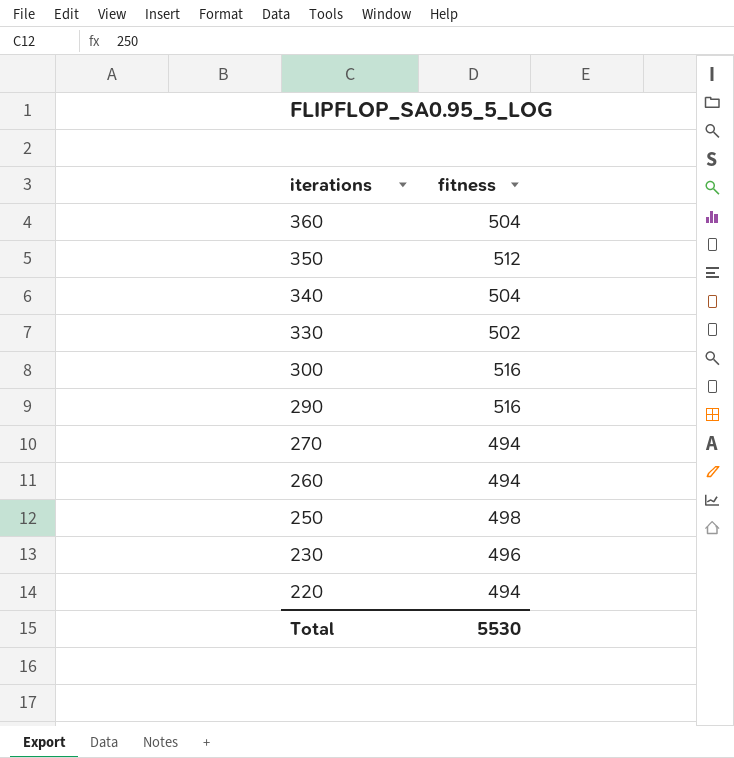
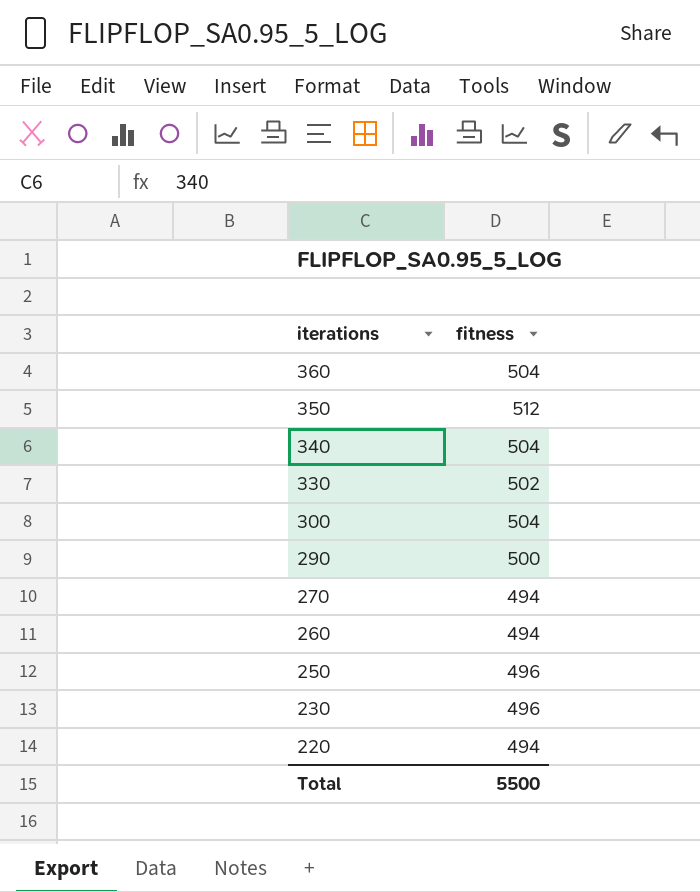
300 | fitness: 516 -> 504
290 | fitness: 516 -> 500
250 | fitness: 498 -> 496
Total | fitness: 5530 -> 5500

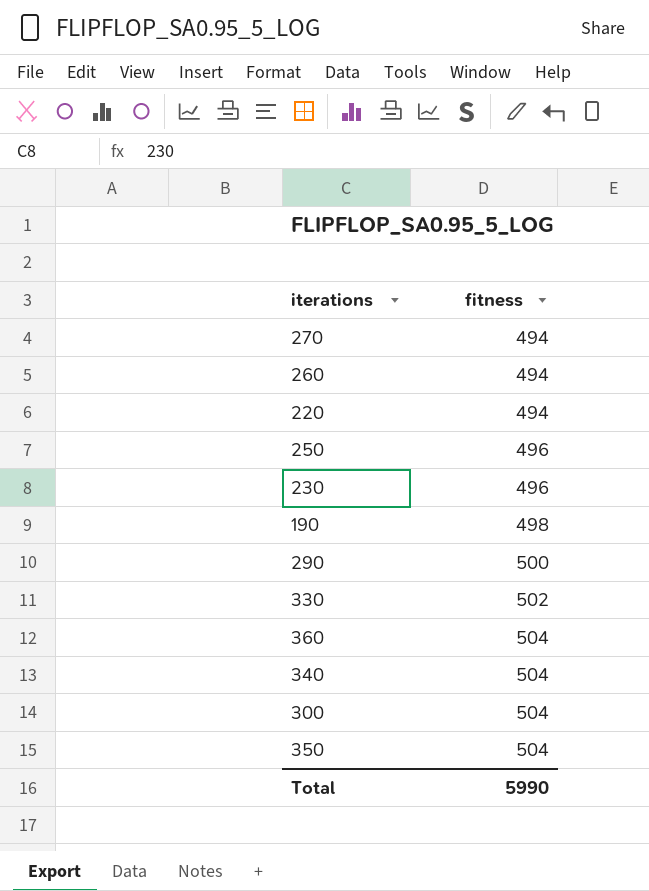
row order: iterations descending -> fitness ascending
row 190: none -> 498
350 | fitness: 512 -> 504
Total | fitness: 5500 -> 5990

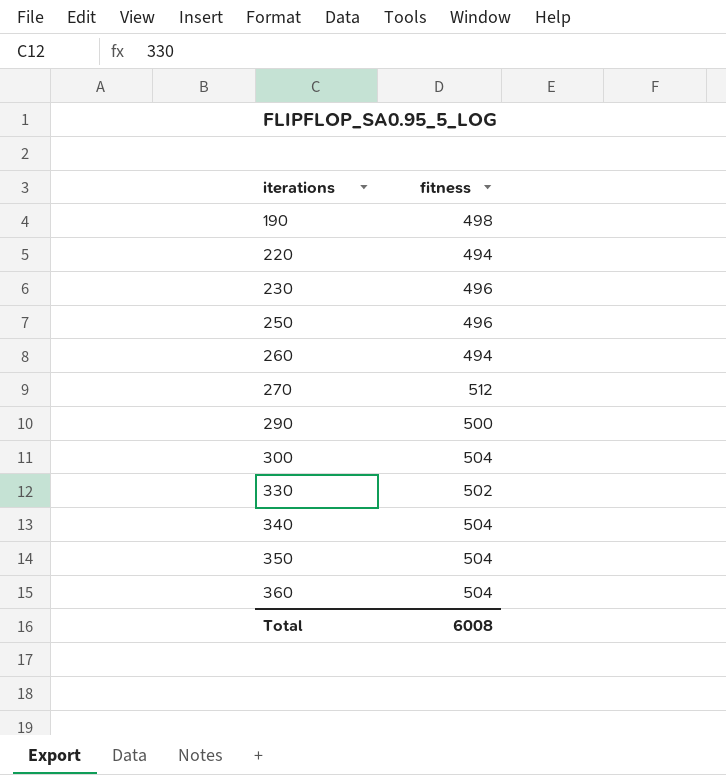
row order: fitness ascending -> iterations ascending
270 | fitness: 494 -> 512
Total | fitness: 5990 -> 6008

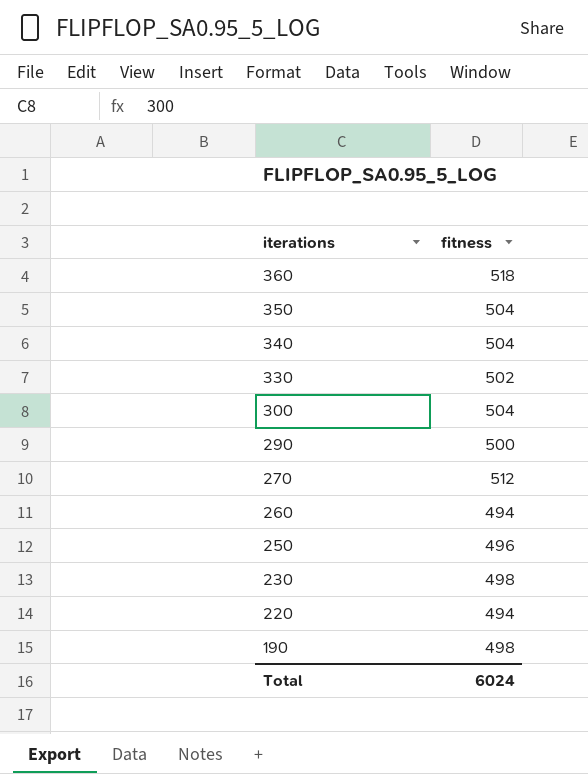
row order: iterations ascending -> iterations descending
360 | fitness: 504 -> 518
230 | fitness: 496 -> 498
Total | fitness: 6008 -> 6024

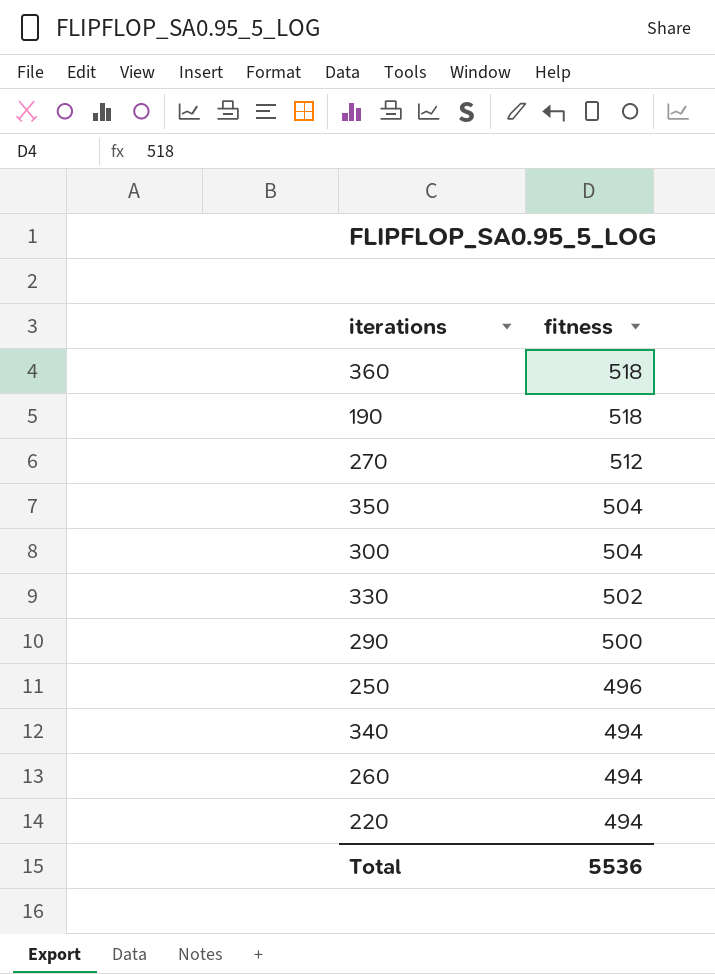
row order: iterations descending -> fitness descending
row 230: 498 -> none
190 | fitness: 498 -> 518
340 | fitness: 504 -> 494
Total | fitness: 6024 -> 5536

